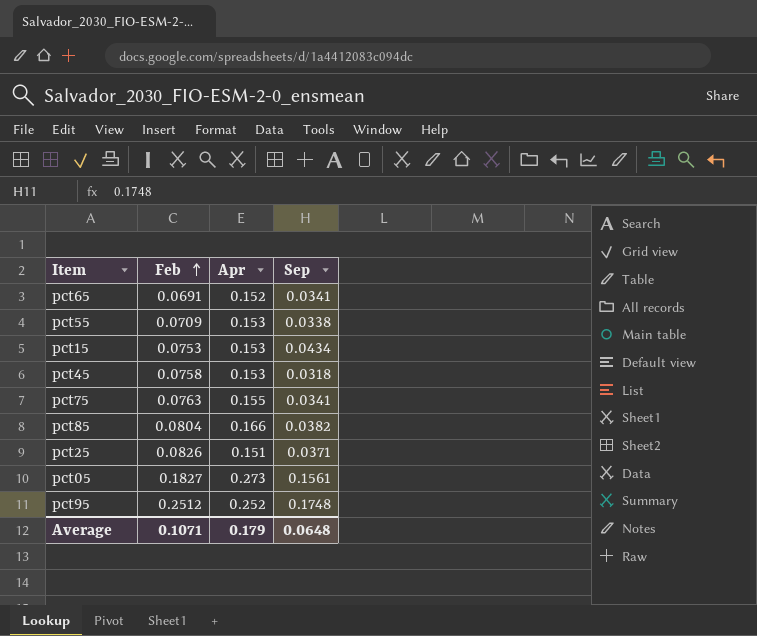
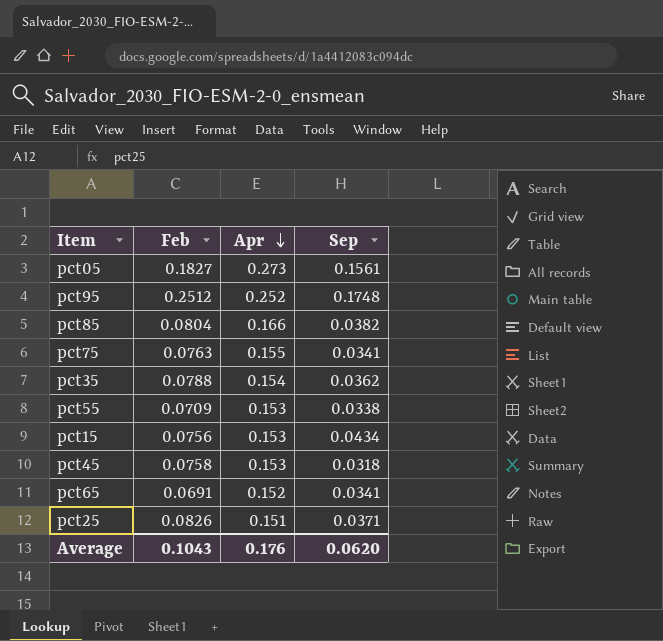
row order: Feb ascending -> Apr descending
row pct35: none -> 0.0788 | 0.154 | 0.0362
pct15 | Feb: 0.0753 -> 0.0756
Average | Feb: 0.1071 -> 0.1043
Average | Apr: 0.179 -> 0.176
Average | Sep: 0.0648 -> 0.0620

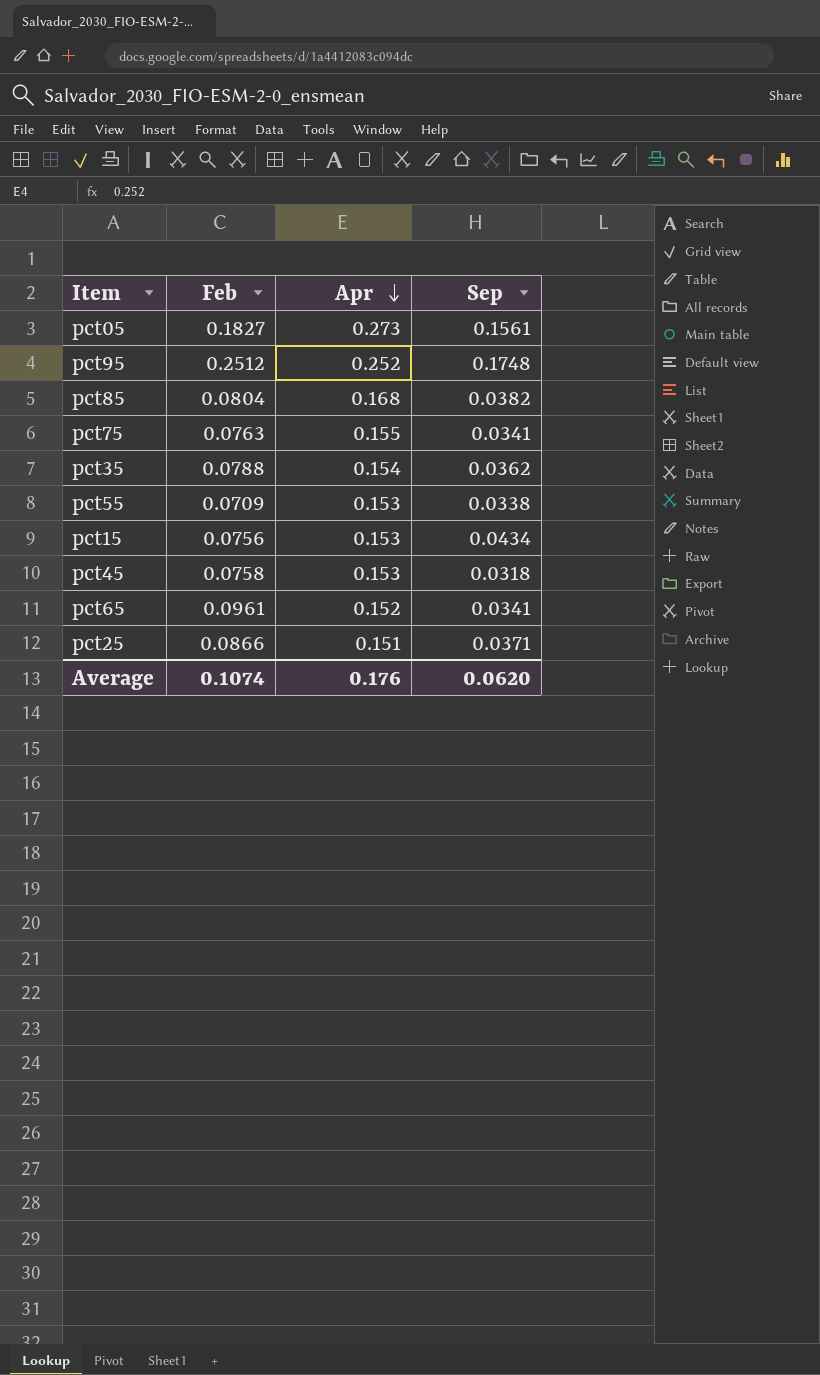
pct85 | Apr: 0.166 -> 0.168
pct65 | Feb: 0.0691 -> 0.0961
pct25 | Feb: 0.0826 -> 0.0866
Average | Feb: 0.1043 -> 0.1074

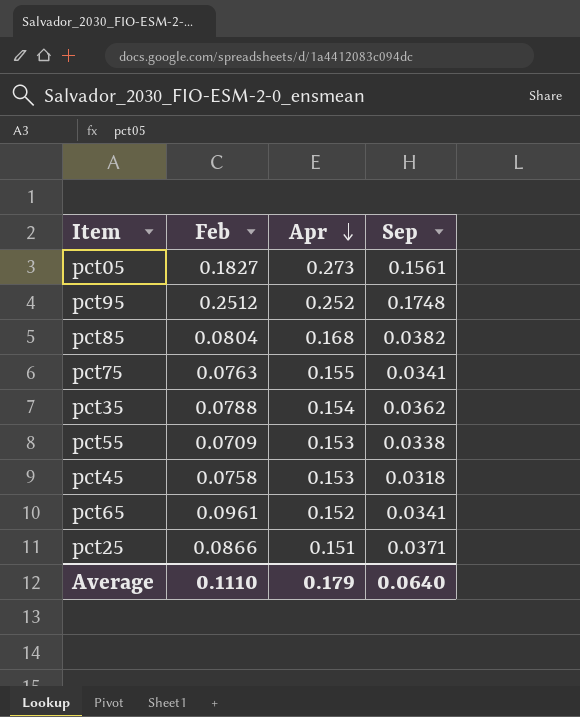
row pct15: 0.0756 | 0.153 | 0.0434 -> none
Average | Feb: 0.1074 -> 0.1110
Average | Apr: 0.176 -> 0.179
Average | Sep: 0.0620 -> 0.0640

